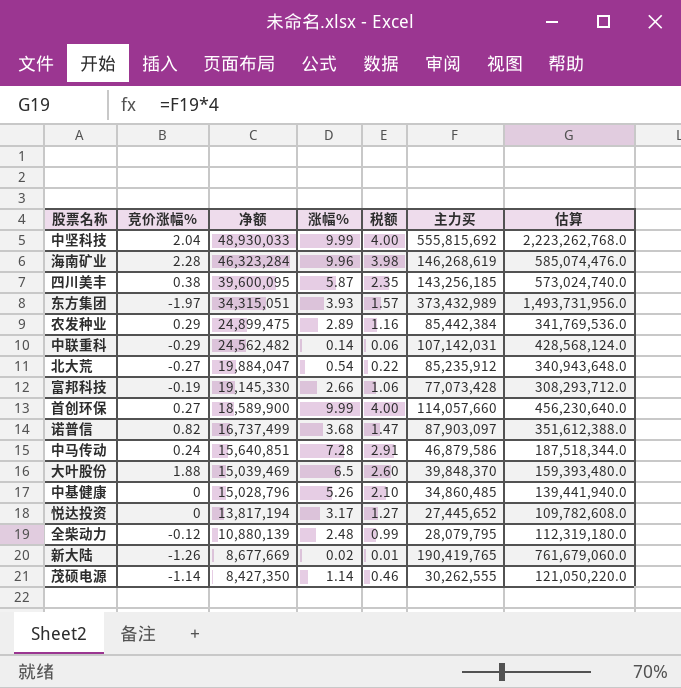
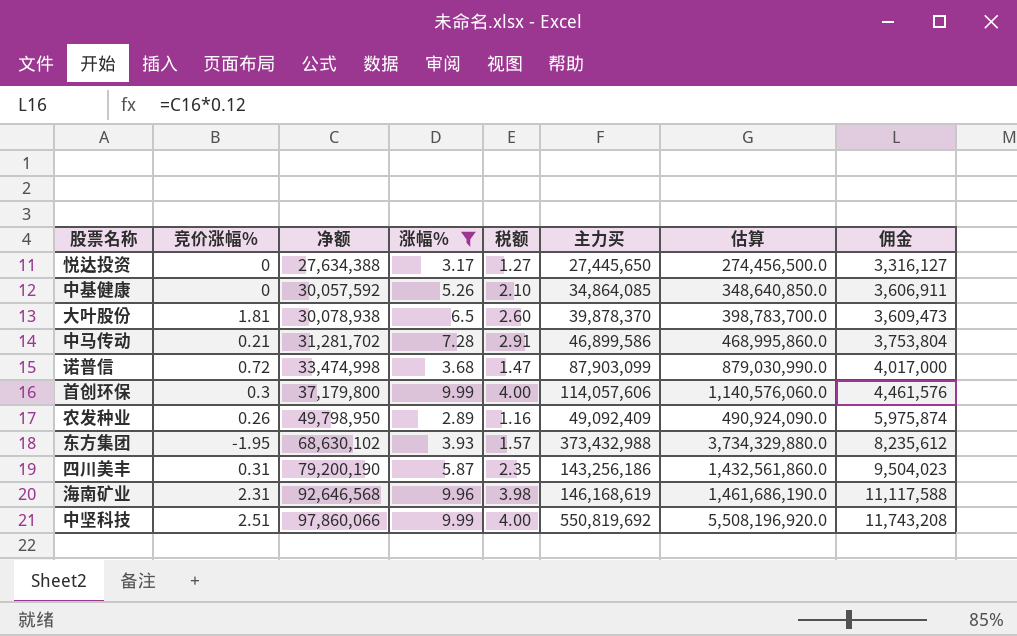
filter: none -> 涨幅% >= 2.89
row order: 净额 descending -> 净额 ascending
column 估算 | formula: [主力买] * 4 -> [主力买] * 10
column 佣金 | formula: none -> [净额] * 0.12
悦达投资 | 净额: 13,817,194 -> 27,634,388
悦达投资 | 主力买: 27,445,652 -> 27,445,650
中基健康 | 净额: 15,028,796 -> 30,057,592
中基健康 | 主力买: 34,860,485 -> 34,864,085
大叶股份 | 竞价涨幅%: 1.88 -> 1.81
大叶股份 | 净额: 15,039,469 -> 30,078,938
大叶股份 | 主力买: 39,848,370 -> 39,878,370
中马传动 | 竞价涨幅%: 0.24 -> 0.21
中马传动 | 净额: 15,640,851 -> 31,281,702
中马传动 | 主力买: 46,879,586 -> 46,899,586
诺普信 | 竞价涨幅%: 0.82 -> 0.72
诺普信 | 净额: 16,737,499 -> 33,474,998
诺普信 | 主力买: 87,903,097 -> 87,903,099
首创环保 | 竞价涨幅%: 0.27 -> 0.3
首创环保 | 净额: 18,589,900 -> 37,179,800
首创环保 | 主力买: 114,057,660 -> 114,057,606
农发种业 | 竞价涨幅%: 0.29 -> 0.26
农发种业 | 净额: 24,899,475 -> 49,798,950
农发种业 | 主力买: 85,442,384 -> 49,092,409
东方集团 | 竞价涨幅%: -1.97 -> -1.95
东方集团 | 净额: 34,315,051 -> 68,630,102
东方集团 | 主力买: 373,432,989 -> 373,432,988
四川美丰 | 竞价涨幅%: 0.38 -> 0.31
四川美丰 | 净额: 39,600,095 -> 79,200,190
四川美丰 | 主力买: 143,256,185 -> 143,256,186
海南矿业 | 竞价涨幅%: 2.28 -> 2.31
海南矿业 | 净额: 46,323,284 -> 92,646,568
海南矿业 | 主力买: 146,268,619 -> 146,168,619
中坚科技 | 竞价涨幅%: 2.04 -> 2.51
中坚科技 | 净额: 48,930,033 -> 97,860,066
中坚科技 | 主力买: 555,815,692 -> 550,819,692

